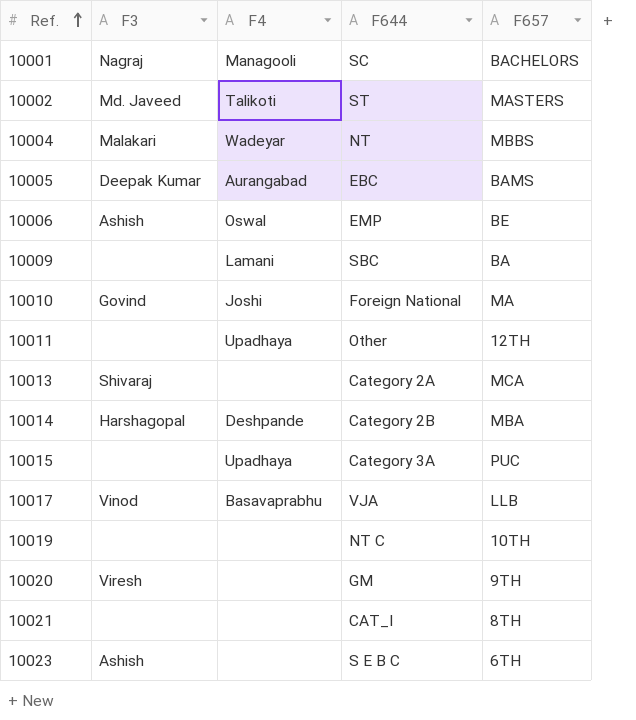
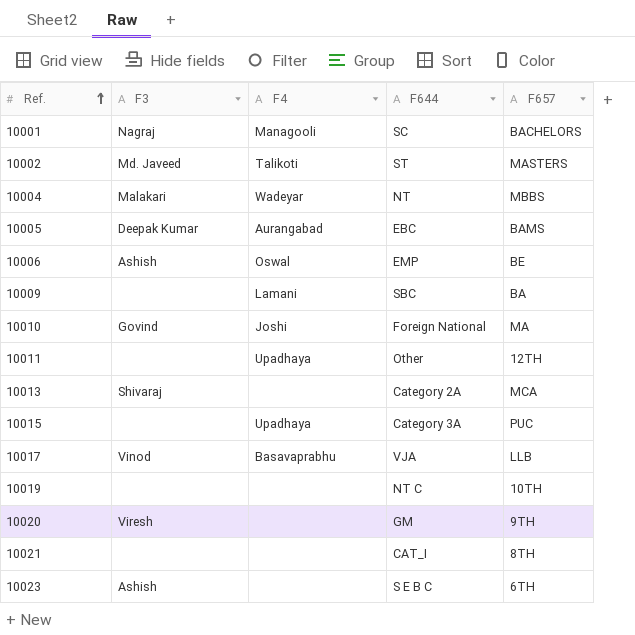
row 10014: Harshagopal | Deshpande | Category 2B | MBA -> none

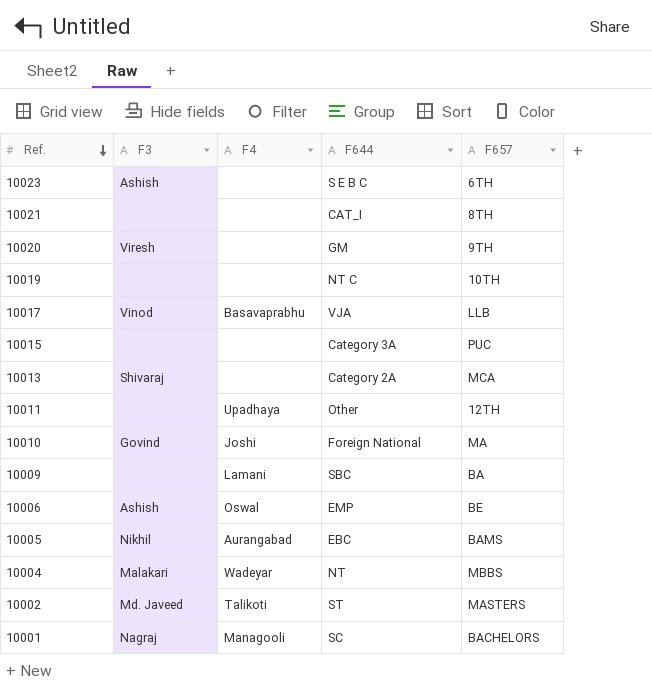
row order: Ref. ascending -> Ref. descending
10015 | F4: Upadhaya -> none
10005 | F3: Deepak Kumar -> Nikhil

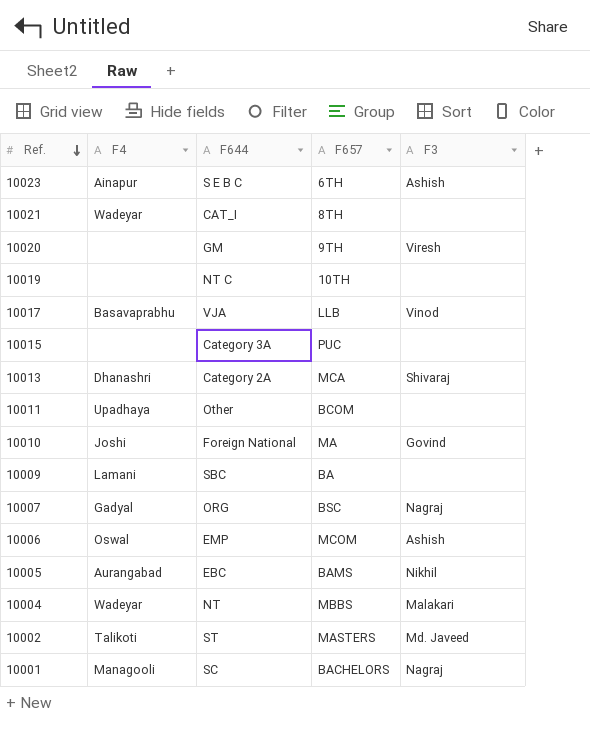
column F3 | position: 2 -> 5
10023 | F4: none -> Ainapur
10021 | F4: none -> Wadeyar
10013 | F4: none -> Dhanashri
10011 | F657: 12TH -> BCOM
row 10007: none -> Gadyal | ORG | BSC | Nagraj
10006 | F657: BE -> MCOM

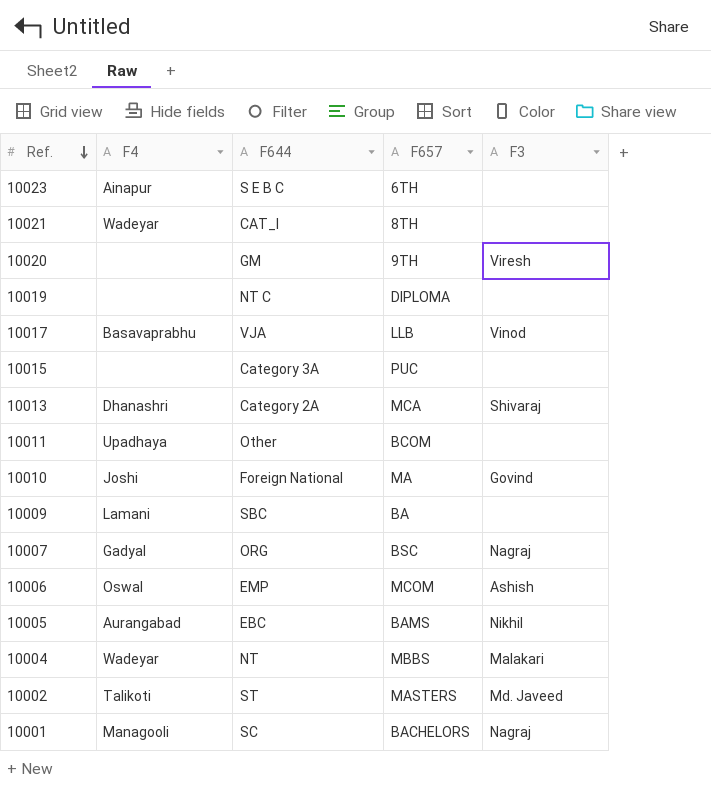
10023 | F3: Ashish -> none
10019 | F657: 10TH -> DIPLOMA

